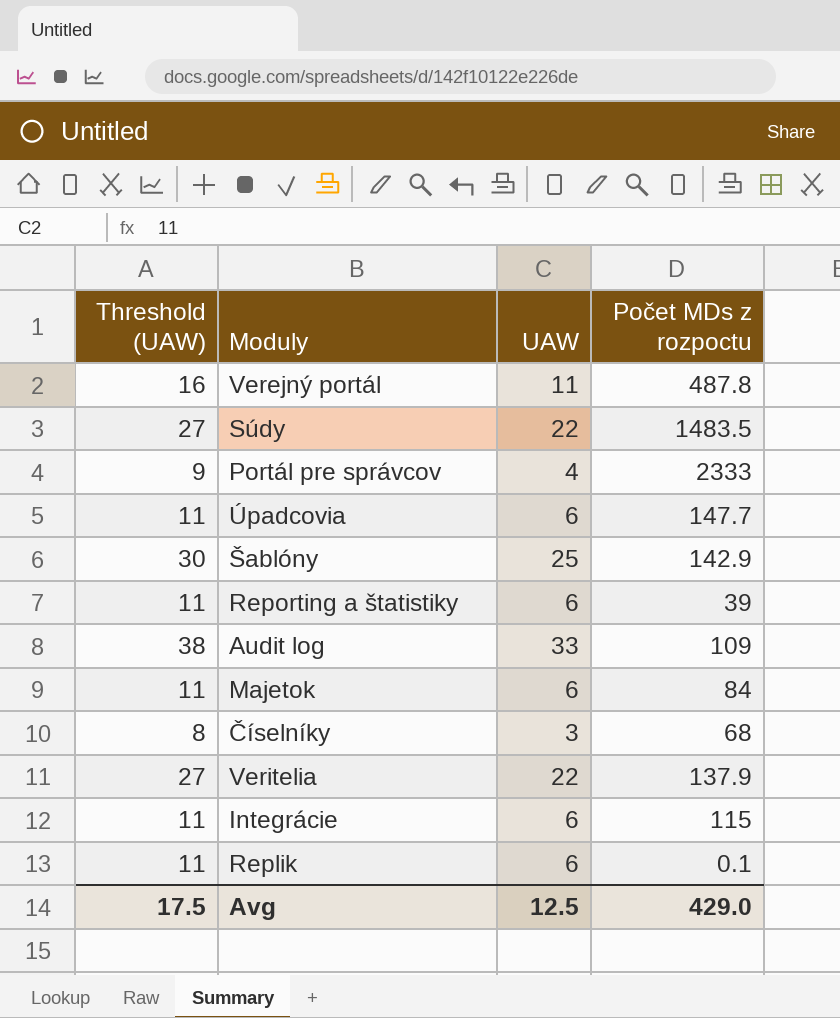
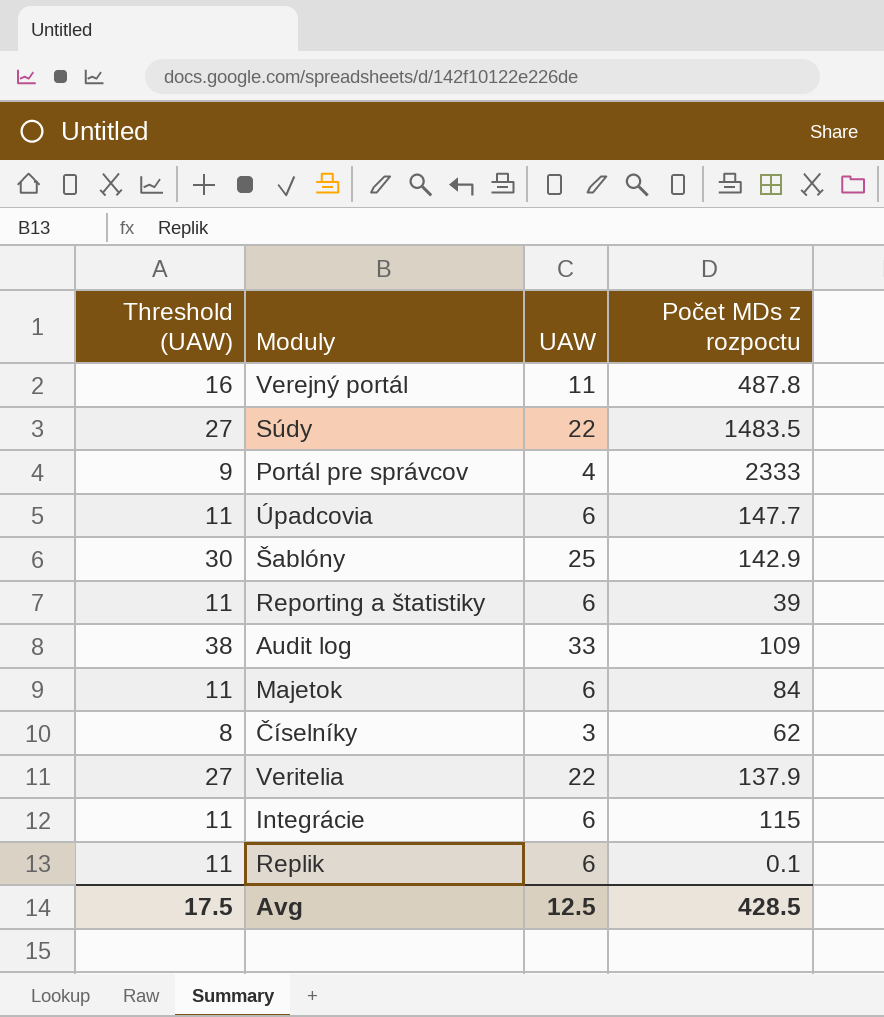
Číselníky | Počet MDs z rozpoctu: 68 -> 62
Avg | Počet MDs z rozpoctu: 429.0 -> 428.5

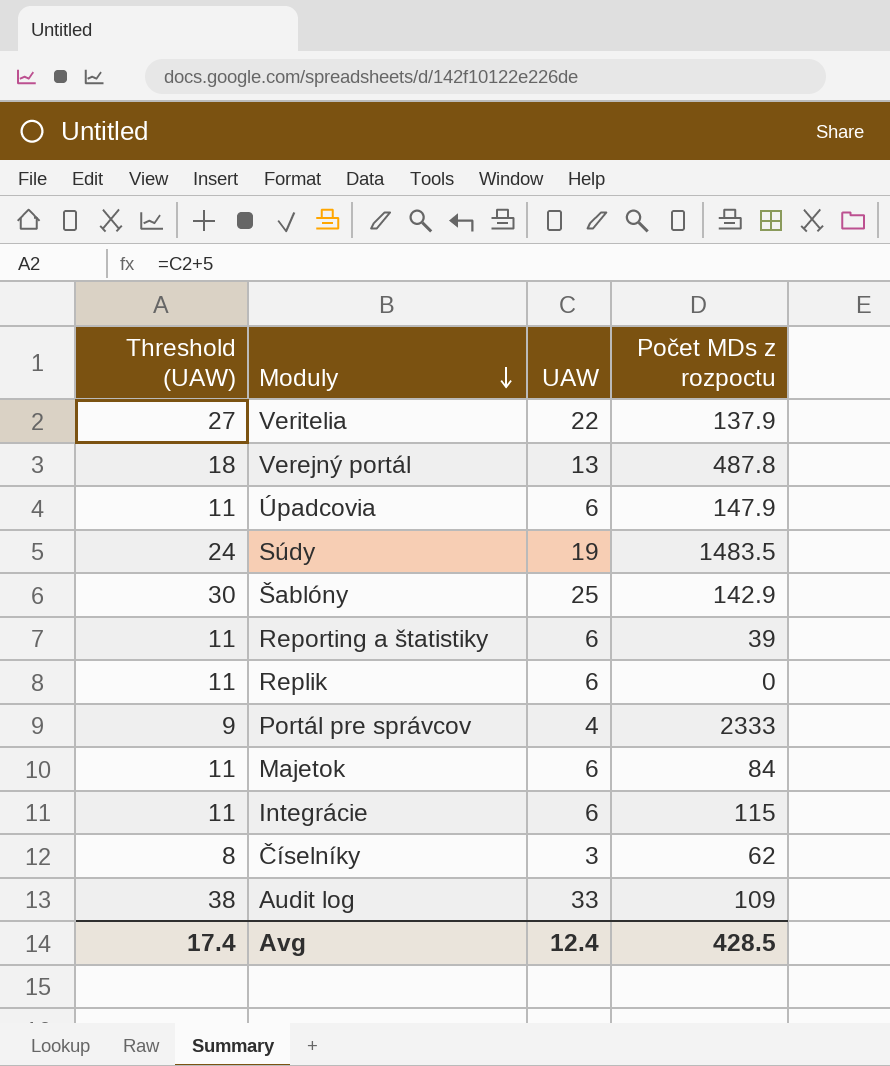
row order: none -> Moduly descending
Verejný portál | Threshold (UAW): 16 -> 18
Verejný portál | UAW: 11 -> 13
Úpadcovia | Počet MDs z rozpoctu: 147.7 -> 147.9
Súdy | Threshold (UAW): 27 -> 24
Súdy | UAW: 22 -> 19
Replik | Počet MDs z rozpoctu: 0.1 -> 0
Avg | Threshold (UAW): 17.5 -> 17.4
Avg | UAW: 12.5 -> 12.4

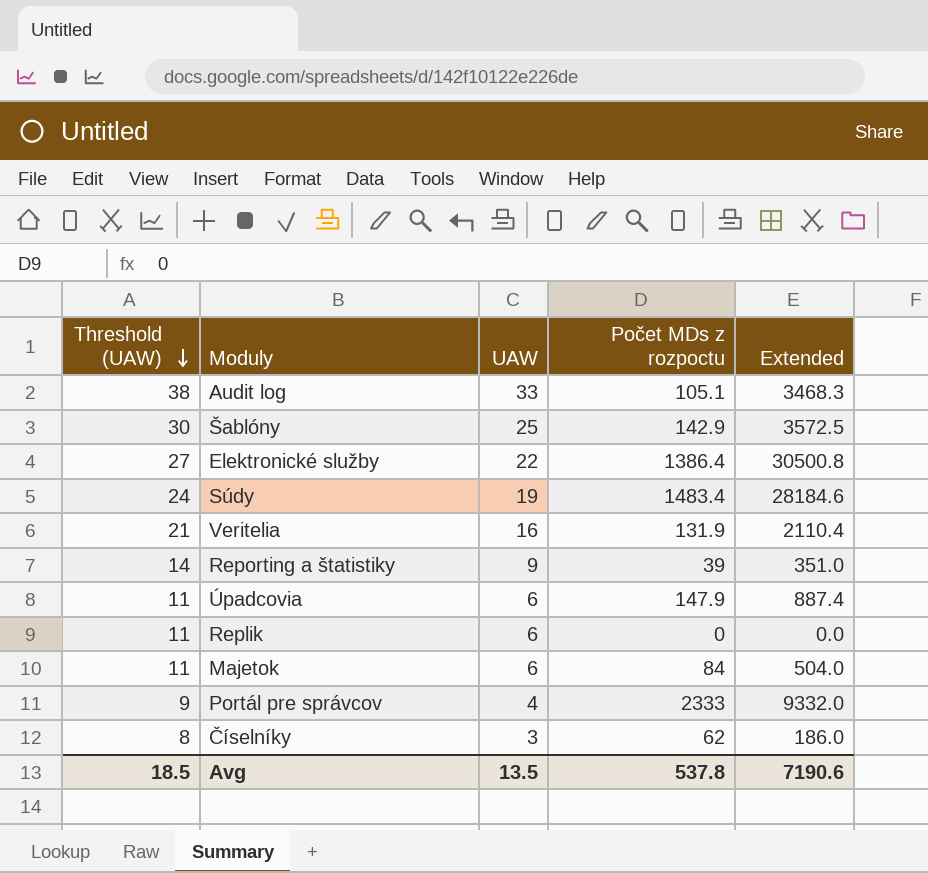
row order: Moduly descending -> Threshold (UAW) descending
column Extended | formula: none -> [UAW] * [Počet MDs z rozpoctu]
row Verejný portál: 18 | 13 | 487.8 -> none
row Integrácie: 11 | 6 | 115 -> none
Audit log | Počet MDs z rozpoctu: 109 -> 105.1
row Elektronické služby: none -> 27 | 22 | 1386.4 | 30500.8
Súdy | Počet MDs z rozpoctu: 1483.5 -> 1483.4
Veritelia | Threshold (UAW): 27 -> 21
Veritelia | UAW: 22 -> 16
Veritelia | Počet MDs z rozpoctu: 137.9 -> 131.9
Reporting a štatistiky | Threshold (UAW): 11 -> 14
Reporting a štatistiky | UAW: 6 -> 9
Avg | Threshold (UAW): 17.4 -> 18.5
Avg | UAW: 12.4 -> 13.5
Avg | Počet MDs z rozpoctu: 428.5 -> 537.8

